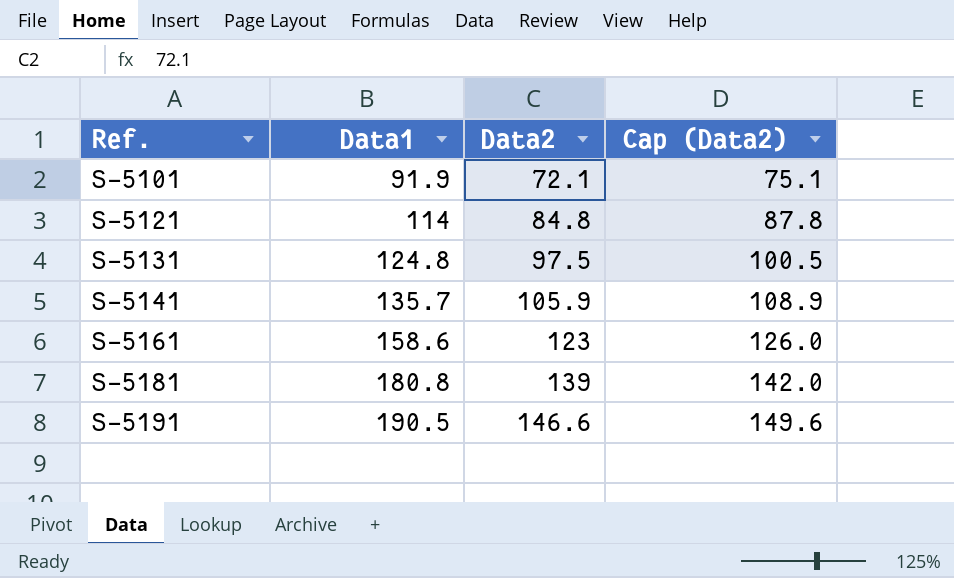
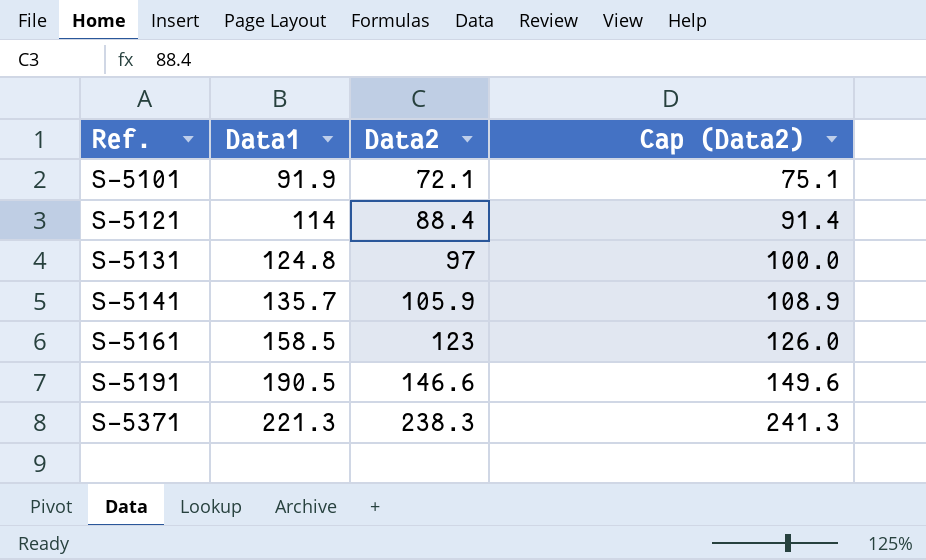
row S-5181: 180.8 | 139 | 142.0 -> none
S-5121 | Data2: 84.8 -> 88.4
S-5121 | Cap (Data2): 87.8 -> 91.4
S-5131 | Data2: 97.5 -> 97
S-5131 | Cap (Data2): 100.5 -> 100.0
S-5161 | Data1: 158.6 -> 158.5
row S-5371: none -> 221.3 | 238.3 | 241.3

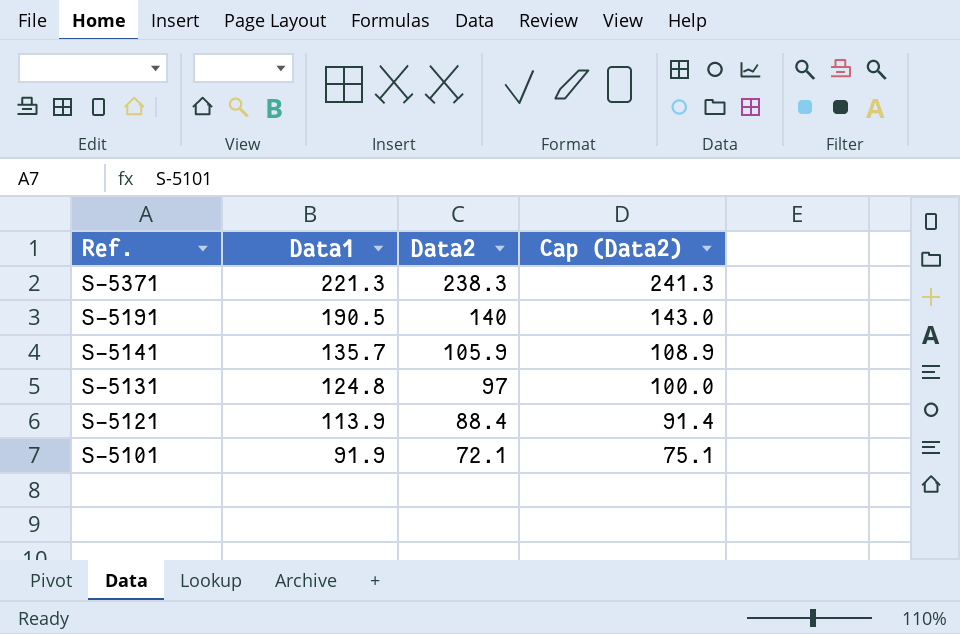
row order: Ref. ascending -> Ref. descending
row S-5161: 158.5 | 123 | 126.0 -> none
S-5191 | Data2: 146.6 -> 140
S-5191 | Cap (Data2): 149.6 -> 143.0
S-5121 | Data1: 114 -> 113.9

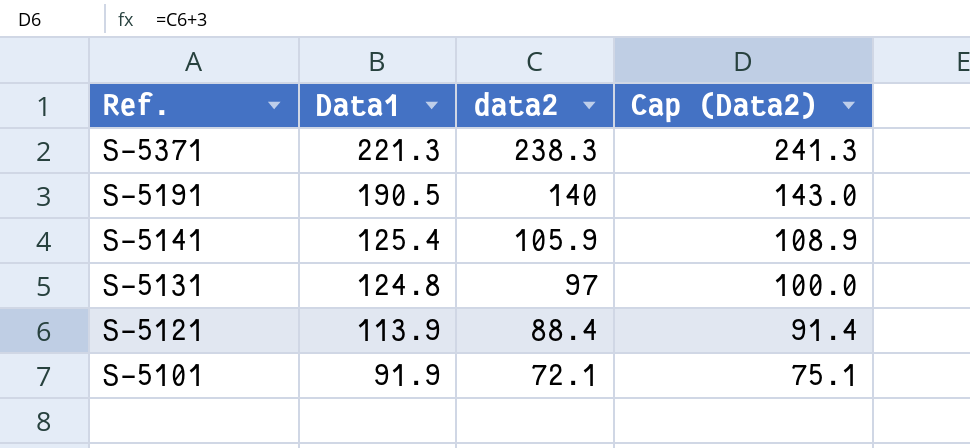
column name: Data2 -> data2
S-5141 | Data1: 135.7 -> 125.4

